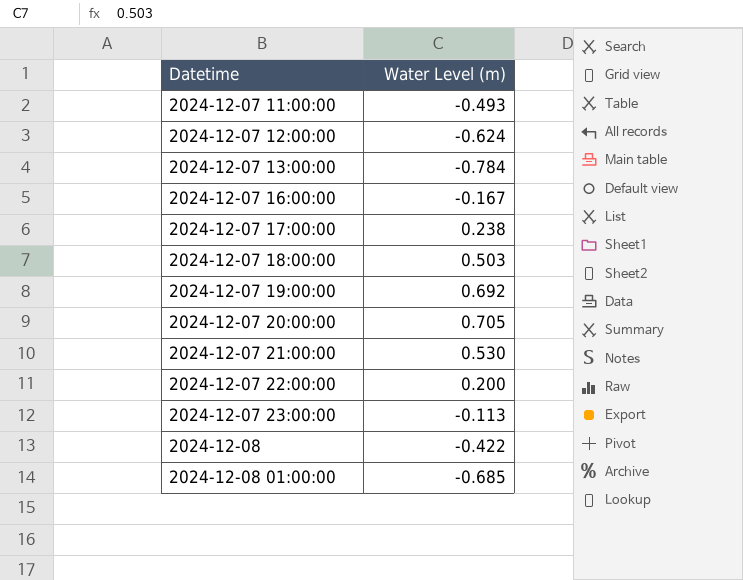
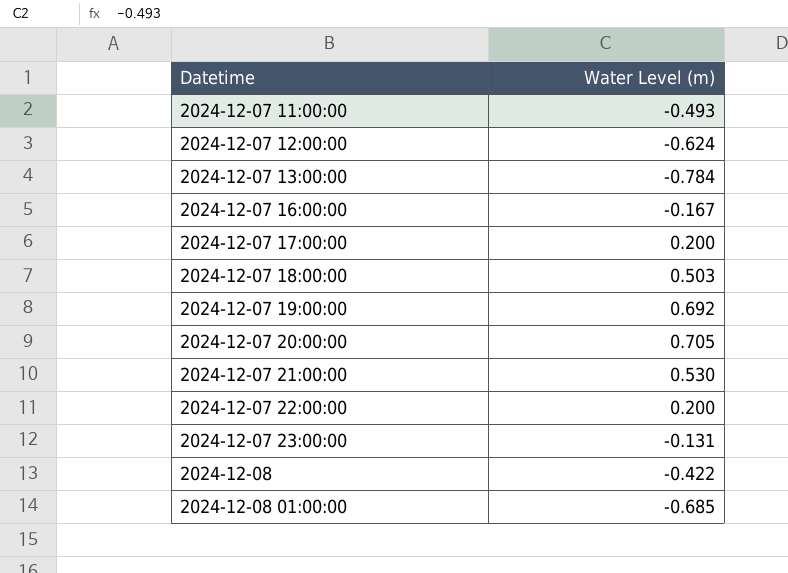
2024-12-07 17:00:00 | Water Level (m): 0.238 -> 0.200
2024-12-07 23:00:00 | Water Level (m): -0.113 -> -0.131

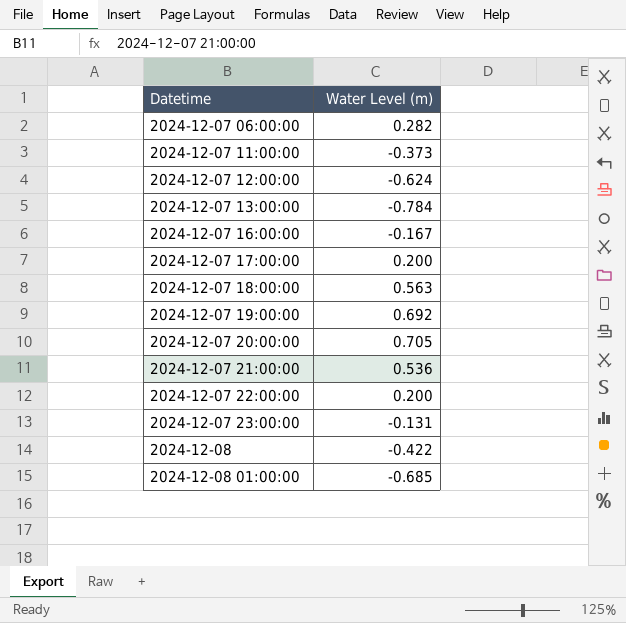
row 2024-12-07 06:00:00: none -> 0.282
2024-12-07 11:00:00 | Water Level (m): -0.493 -> -0.373
2024-12-07 18:00:00 | Water Level (m): 0.503 -> 0.563
2024-12-07 21:00:00 | Water Level (m): 0.530 -> 0.536

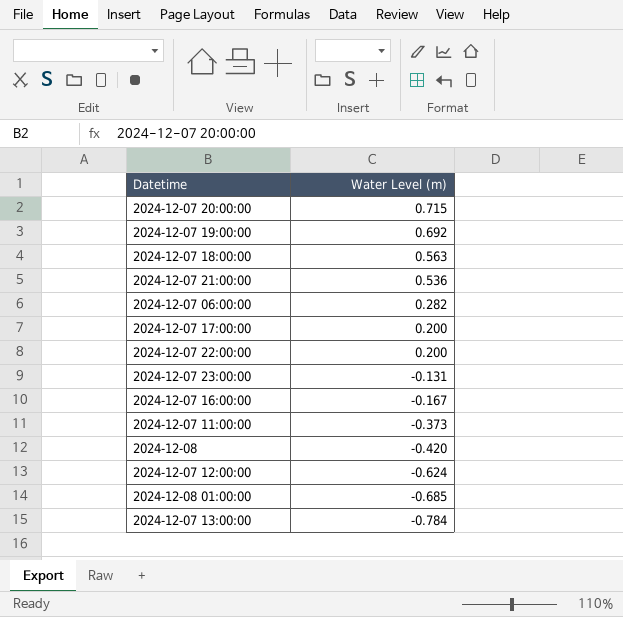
row order: Datetime ascending -> Water Level (m) descending
2024-12-07 20:00:00 | Water Level (m): 0.705 -> 0.715
2024-12-08 | Water Level (m): -0.422 -> -0.420

